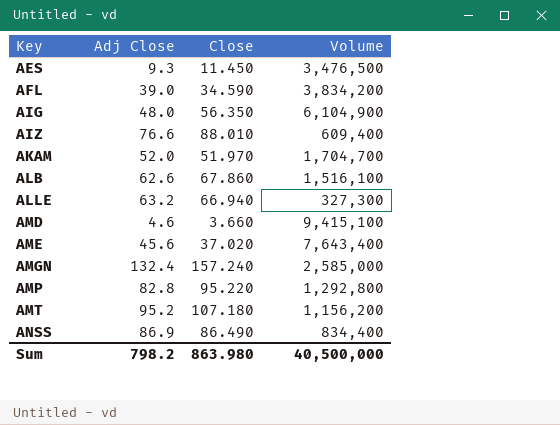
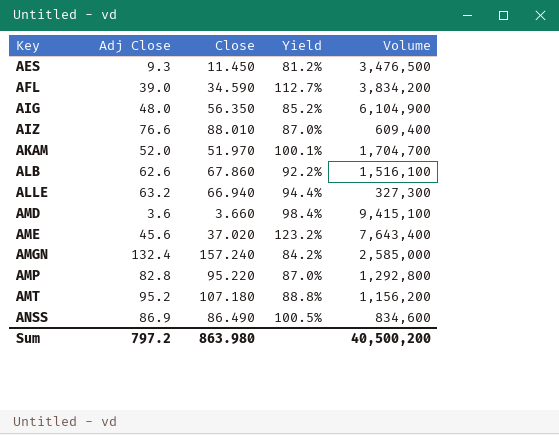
column Yield | formula: none -> [Adj Close] / [Close]
AMD | Adj Close: 4.6 -> 3.6
ANSS | Volume: 834,400 -> 834,600
Sum | Adj Close: 798.2 -> 797.2
Sum | Volume: 40,500,000 -> 40,500,200

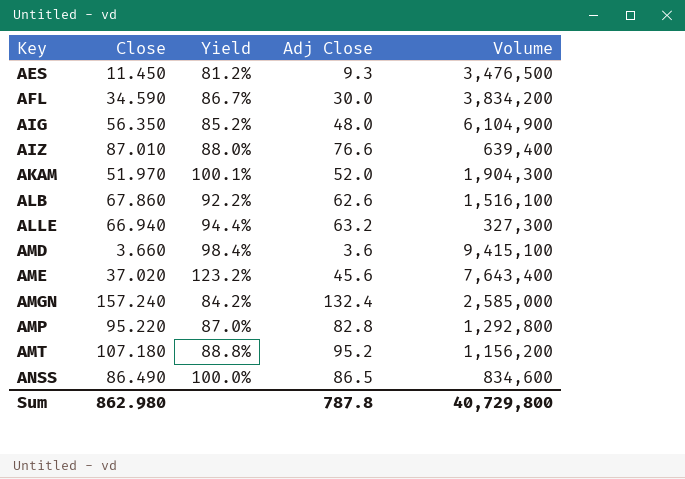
column Adj Close | position: 2 -> 4
AFL | Yield: 112.7% -> 86.7%
AFL | Adj Close: 39.0 -> 30.0
AIZ | Close: 88.010 -> 87.010
AIZ | Yield: 87.0% -> 88.0%
AIZ | Volume: 609,400 -> 639,400
AKAM | Volume: 1,704,700 -> 1,904,300
ANSS | Yield: 100.5% -> 100.0%
ANSS | Adj Close: 86.9 -> 86.5
Sum | Close: 863.980 -> 862.980
Sum | Adj Close: 797.2 -> 787.8
Sum | Volume: 40,500,200 -> 40,729,800

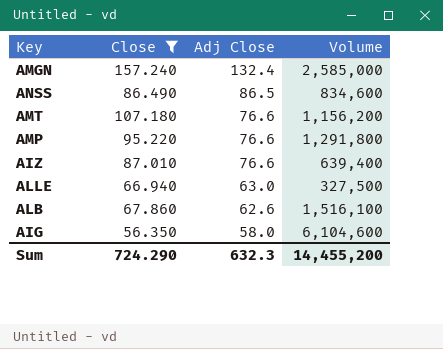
filter: none -> Close >= 56.350
row order: Key ascending -> Adj Close descending
column Yield | formula: [Adj Close] / [Close] -> none
AMT | Adj Close: 95.2 -> 76.6
AMP | Adj Close: 82.8 -> 76.6
AMP | Volume: 1,292,800 -> 1,291,800
ALLE | Adj Close: 63.2 -> 63.0
ALLE | Volume: 327,300 -> 327,500
AIG | Adj Close: 48.0 -> 58.0
AIG | Volume: 6,104,900 -> 6,104,600
Sum | Close: 862.980 -> 724.290
Sum | Adj Close: 787.8 -> 632.3
Sum | Volume: 40,729,800 -> 14,455,200

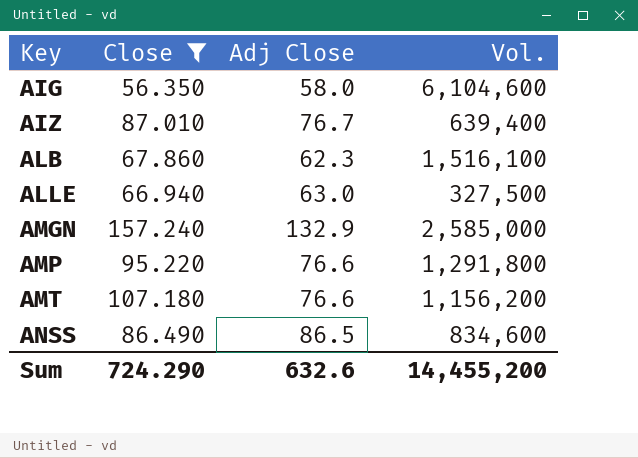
row order: Adj Close descending -> Key ascending
column name: Volume -> Vol.
AIZ | Adj Close: 76.6 -> 76.7
ALB | Adj Close: 62.6 -> 62.3
AMGN | Adj Close: 132.4 -> 132.9
Sum | Adj Close: 632.3 -> 632.6

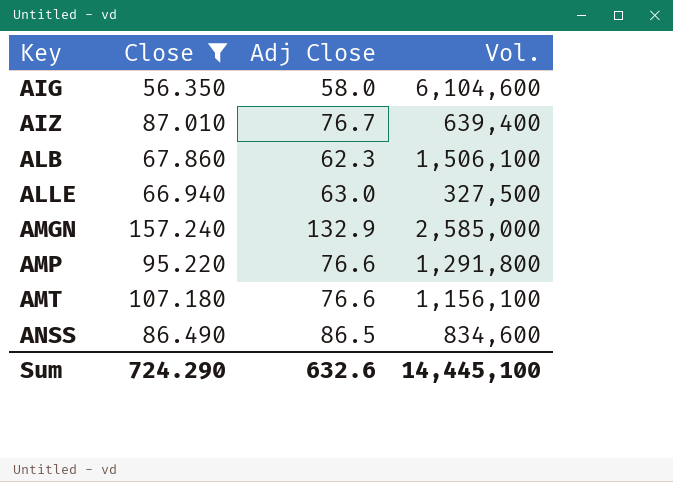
ALB | Vol.: 1,516,100 -> 1,506,100
AMT | Vol.: 1,156,200 -> 1,156,100
Sum | Vol.: 14,455,200 -> 14,445,100

